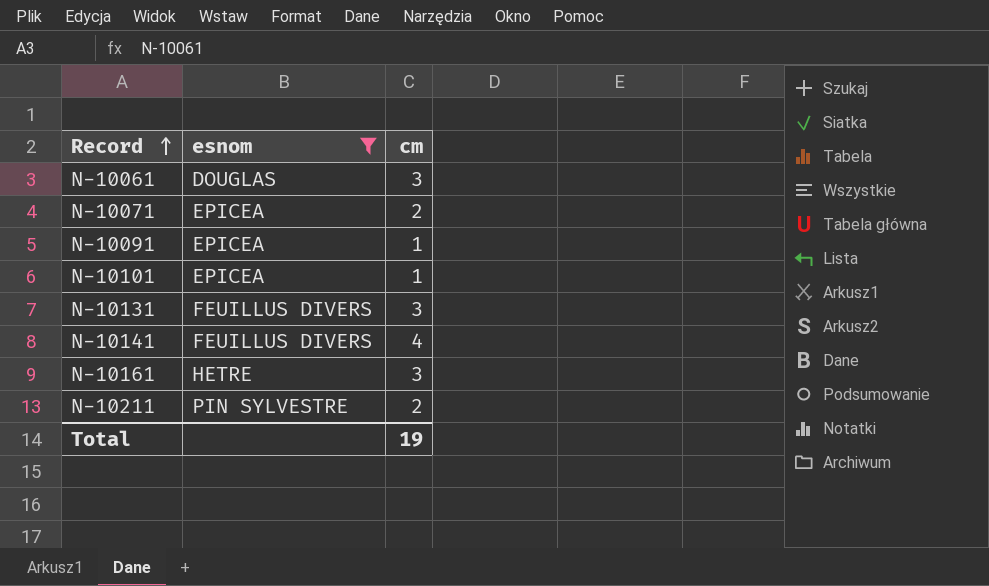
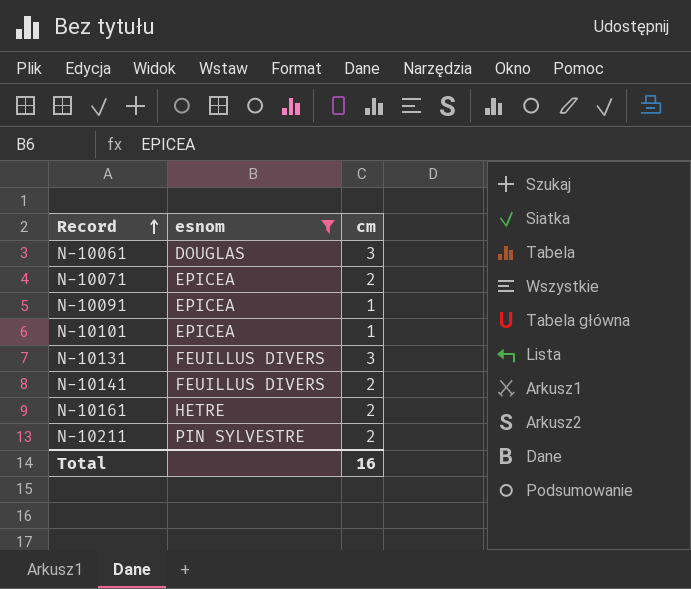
N-10141 | cm: 4 -> 2
N-10161 | cm: 3 -> 2
Total | cm: 19 -> 16

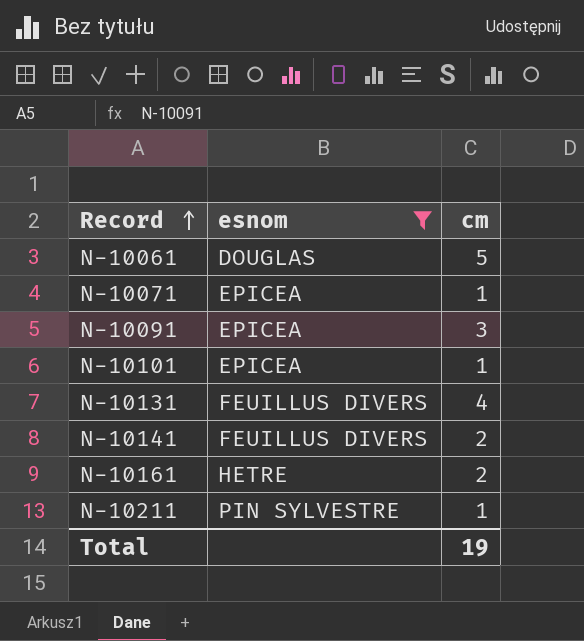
N-10061 | cm: 3 -> 5
N-10071 | cm: 2 -> 1
N-10091 | cm: 1 -> 3
N-10131 | cm: 3 -> 4
N-10211 | cm: 2 -> 1
Total | cm: 16 -> 19

